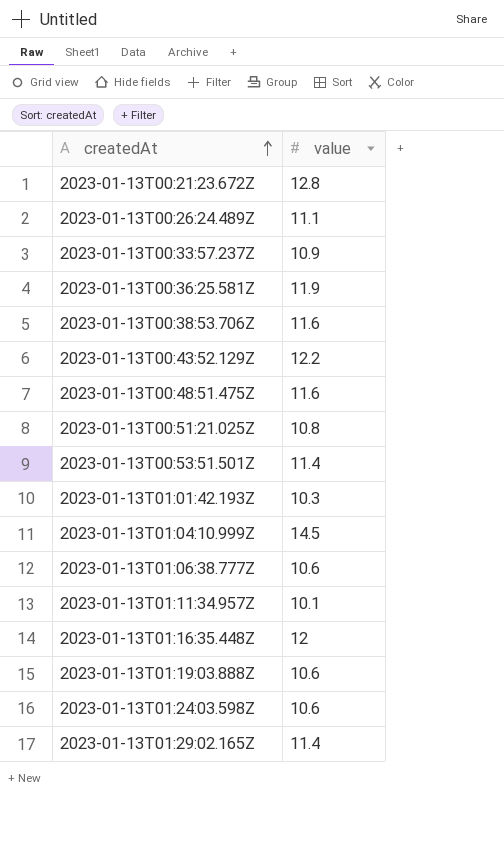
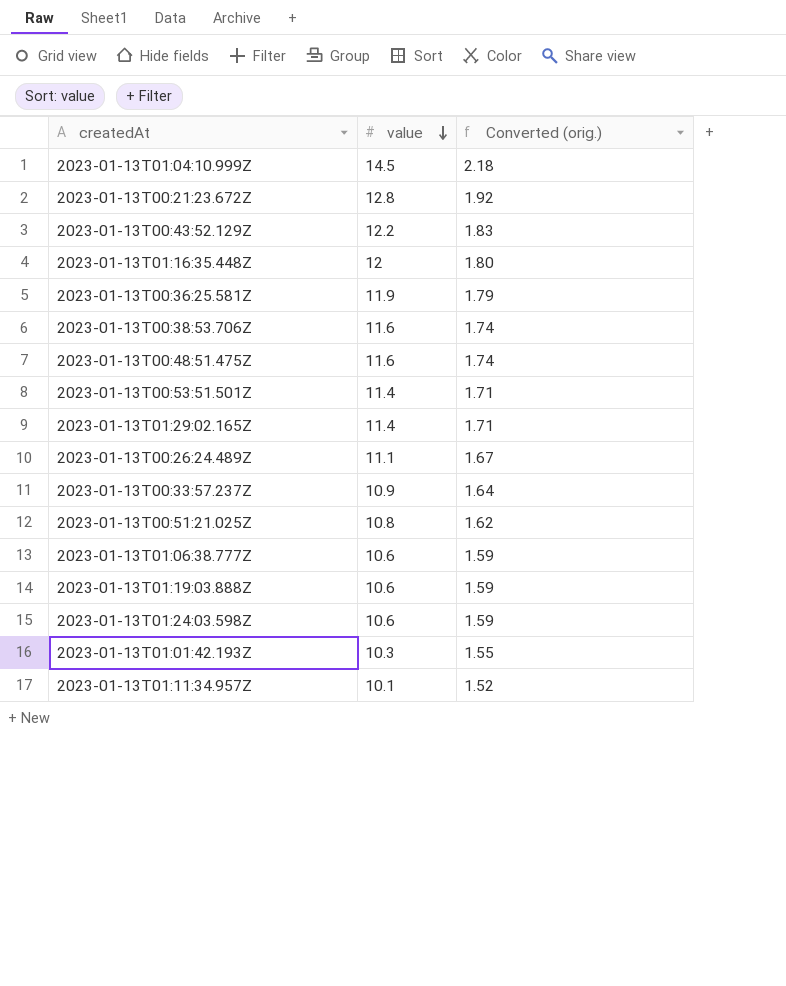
row order: createdAt ascending -> value descending
column Converted (orig.) | formula: none -> [value] * 0.15

